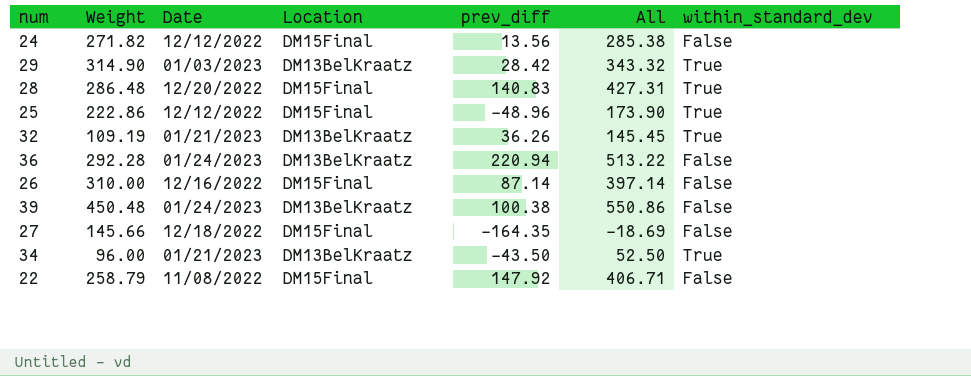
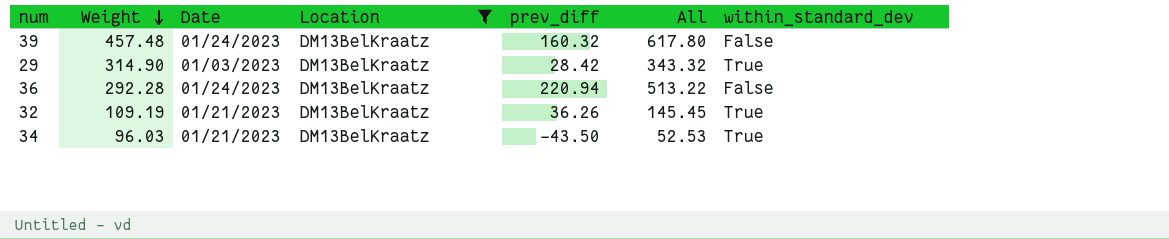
filter: none -> Location = DM13BelKraatz
row order: none -> Weight descending
39 | Weight: 450.48 -> 457.48
39 | prev_diff: 100.38 -> 160.32
39 | All: 550.86 -> 617.80
34 | Weight: 96.00 -> 96.03
34 | All: 52.50 -> 52.53

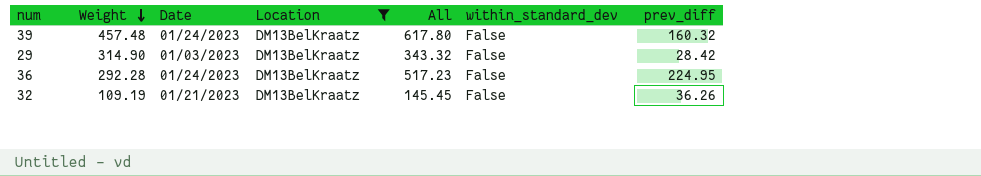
column prev_diff | position: 5 -> 7
row 34: 96.03 | 01/21/2023 | DM13BelKraatz | -43.50 | 52.53 | True -> none
29 | within_standard_dev: True -> False
36 | All: 513.22 -> 517.23
36 | prev_diff: 220.94 -> 224.95
32 | within_standard_dev: True -> False

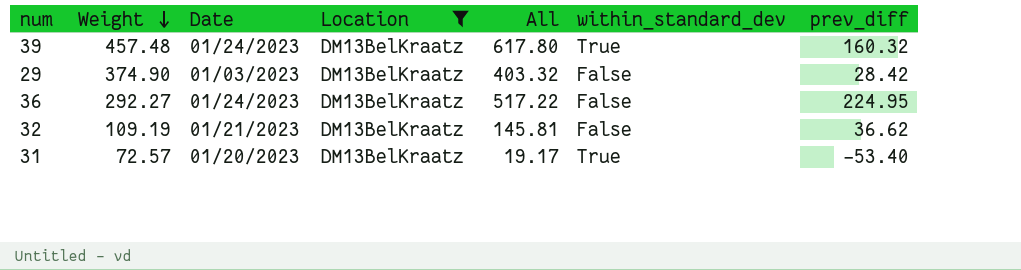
39 | within_standard_dev: False -> True
29 | Weight: 314.90 -> 374.90
29 | All: 343.32 -> 403.32
36 | Weight: 292.28 -> 292.27
36 | All: 517.23 -> 517.22
32 | All: 145.45 -> 145.81
32 | prev_diff: 36.26 -> 36.62
row 31: none -> 72.57 | 01/20/2023 | DM13BelKraatz | 19.17 | True | -53.40

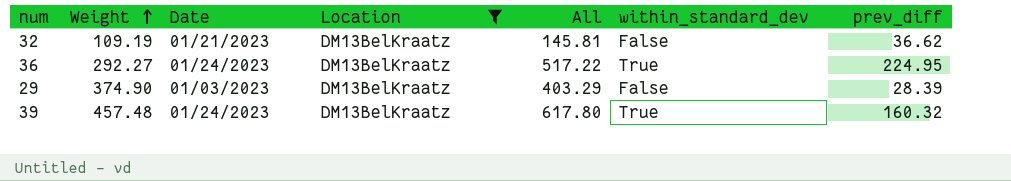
row order: Weight descending -> Weight ascending
row 31: 72.57 | 01/20/2023 | DM13BelKraatz | 19.17 | True | -53.40 -> none
36 | within_standard_dev: False -> True
29 | All: 403.32 -> 403.29
29 | prev_diff: 28.42 -> 28.39

